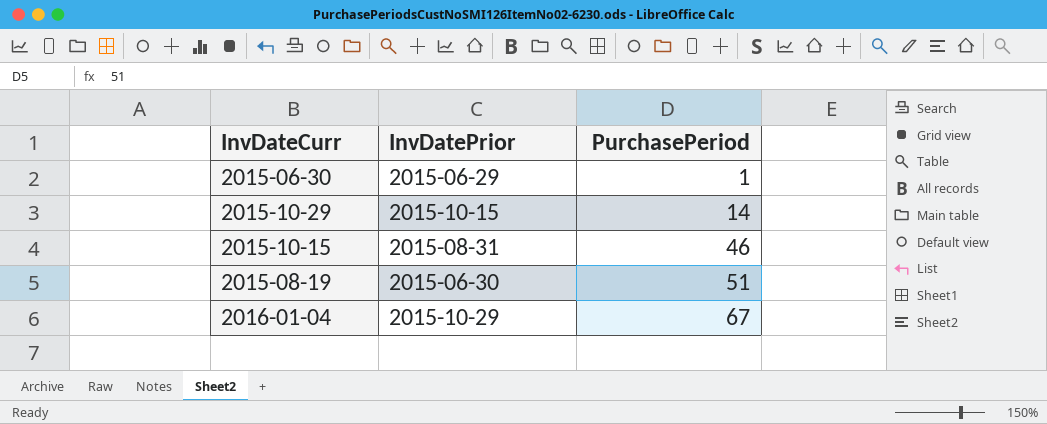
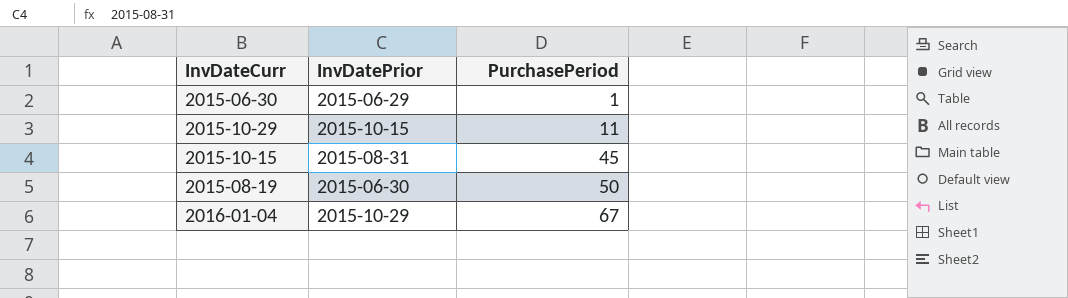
2015-10-29 | PurchasePeriod: 14 -> 11
2015-10-15 | PurchasePeriod: 46 -> 45
2015-08-19 | PurchasePeriod: 51 -> 50

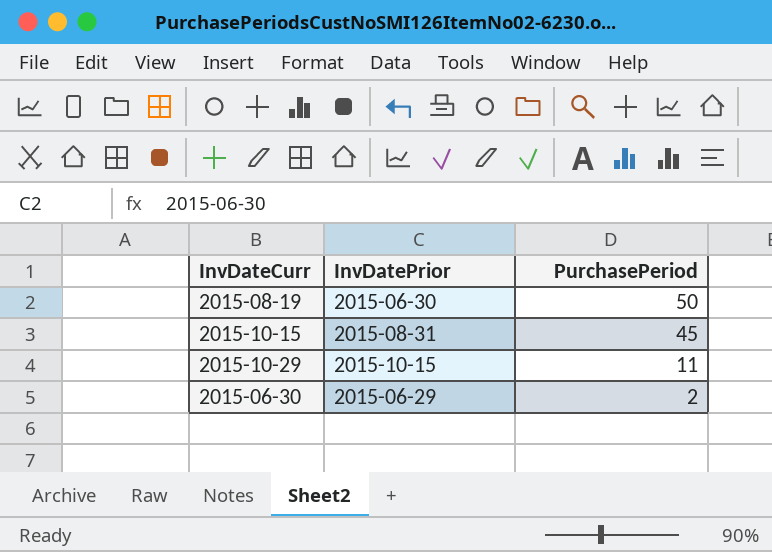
row order: PurchasePeriod ascending -> PurchasePeriod descending
row 2016-01-04: 2015-10-29 | 67 -> none
2015-06-30 | PurchasePeriod: 1 -> 2

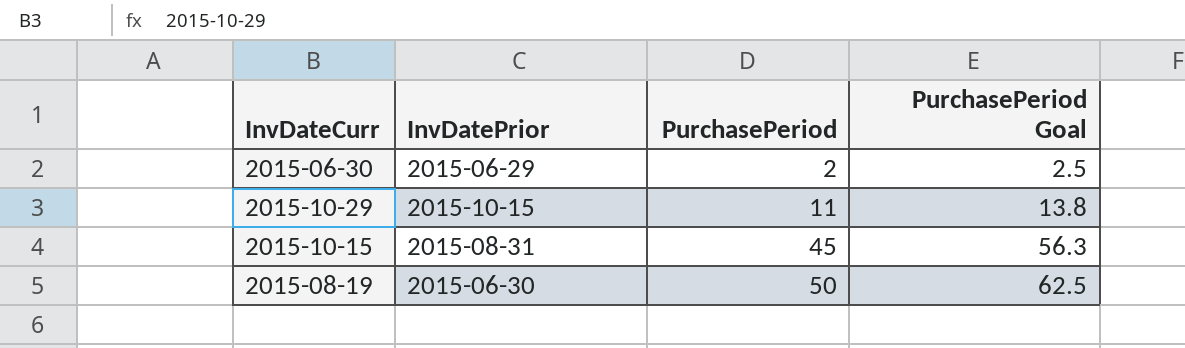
row order: PurchasePeriod descending -> PurchasePeriod ascending
column PurchasePeriod Goal | formula: none -> [PurchasePeriod] * 1.25

